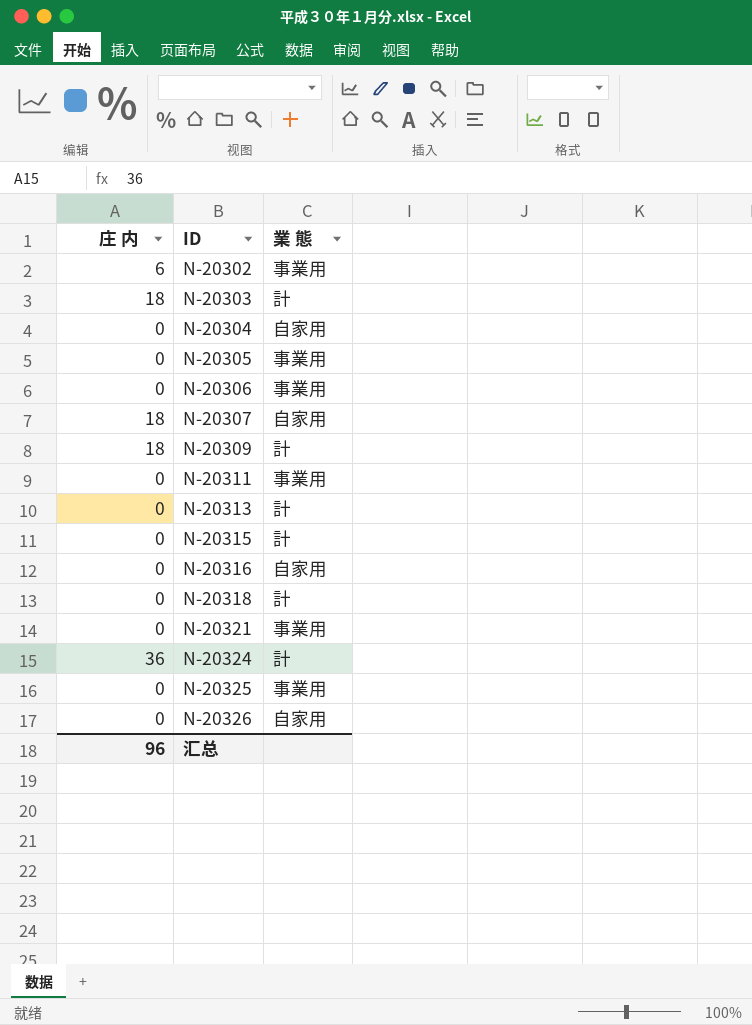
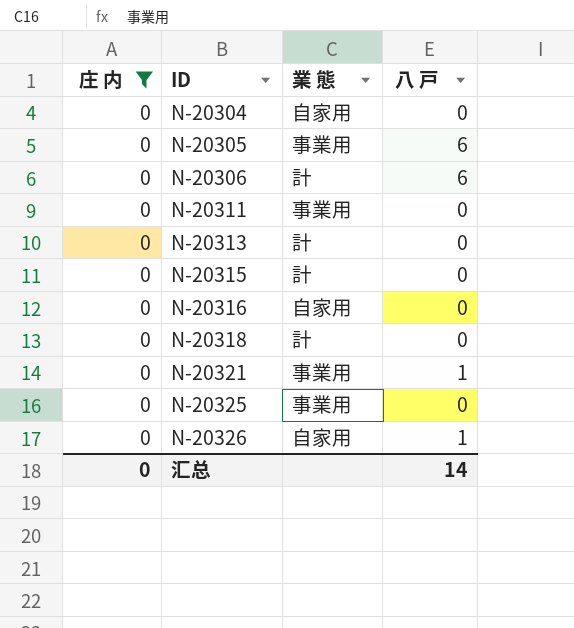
filter: none -> 庄 内 = 0
column 八 戸 | position: none -> 4
N-20306 | 業 態: 事業用 -> 計
汇总 | 庄 内: 96 -> 0

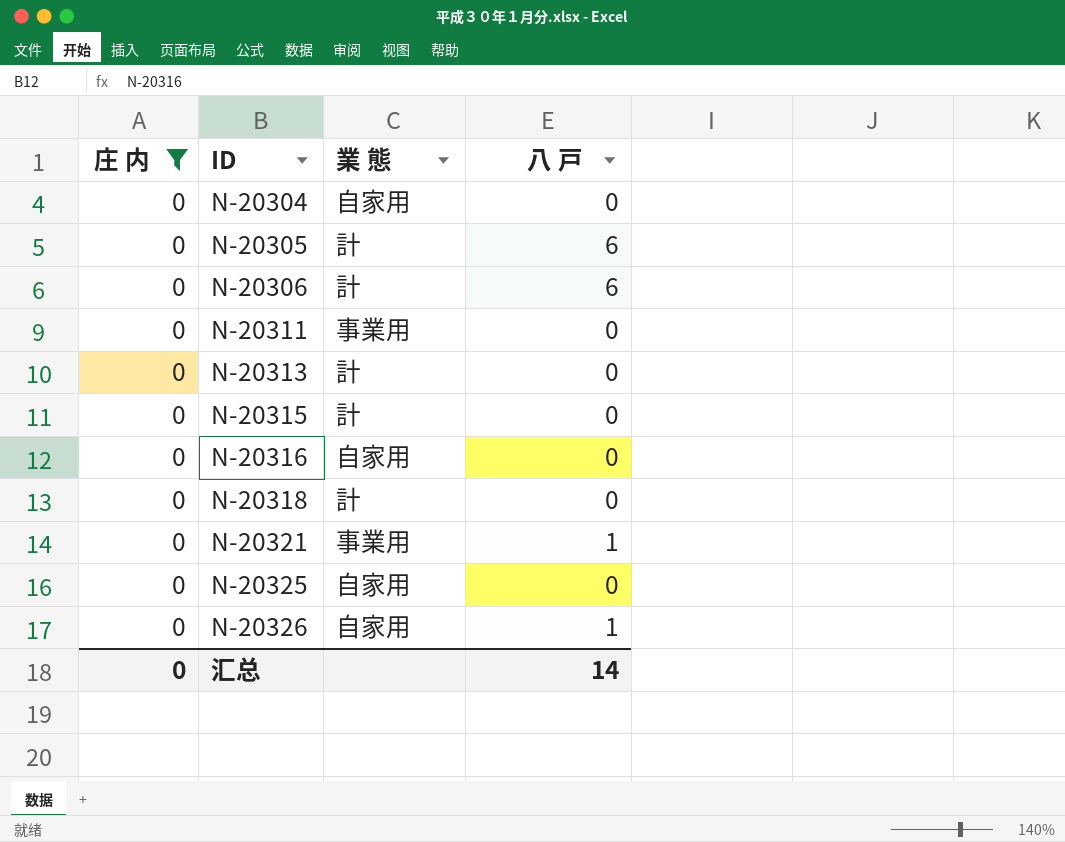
N-20305 | 業 態: 事業用 -> 計
N-20325 | 業 態: 事業用 -> 自家用

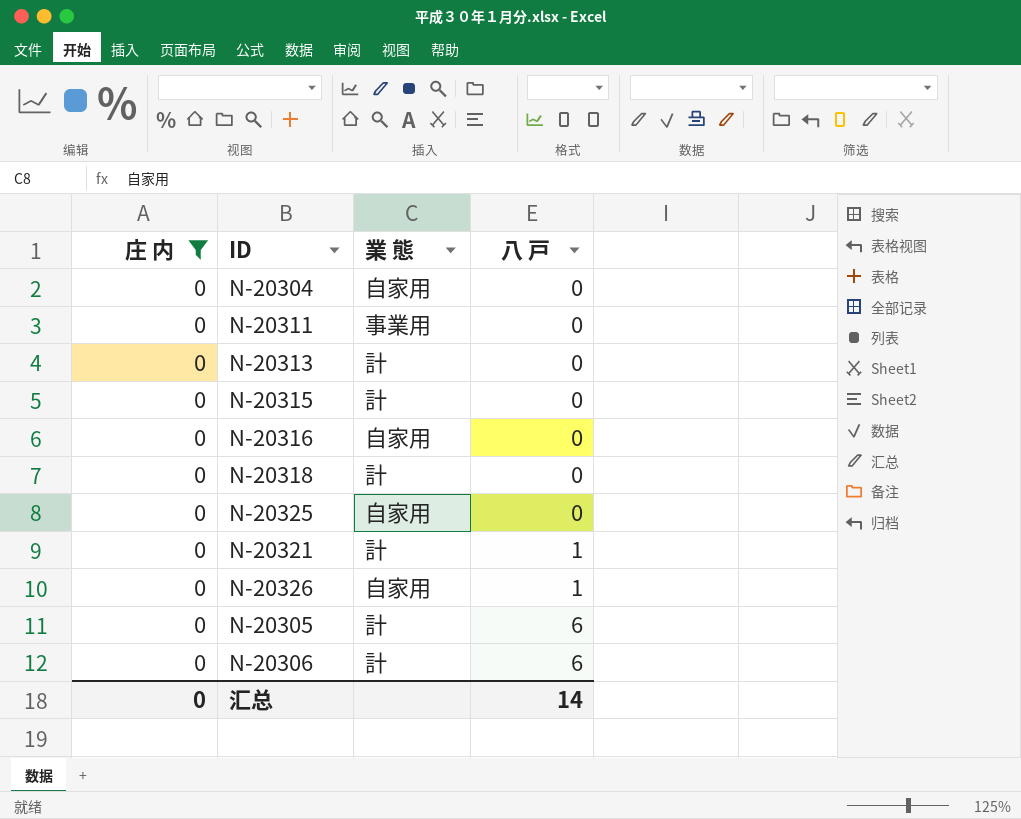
row order: ID ascending -> 八 戸 ascending
N-20321 | 業 態: 事業用 -> 計

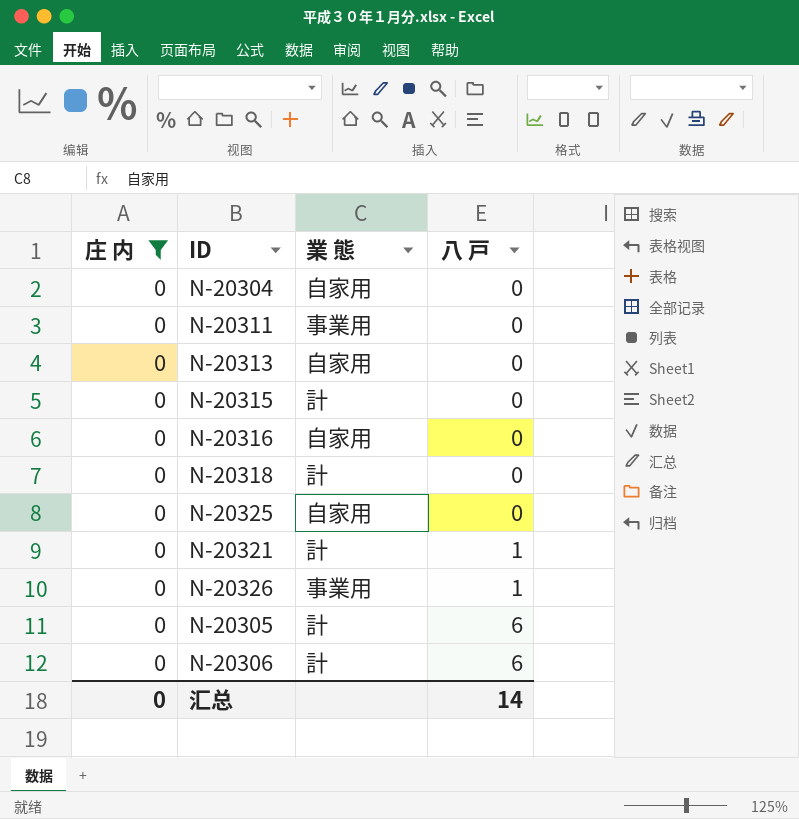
N-20313 | 業 態: 計 -> 自家用
N-20326 | 業 態: 自家用 -> 事業用

